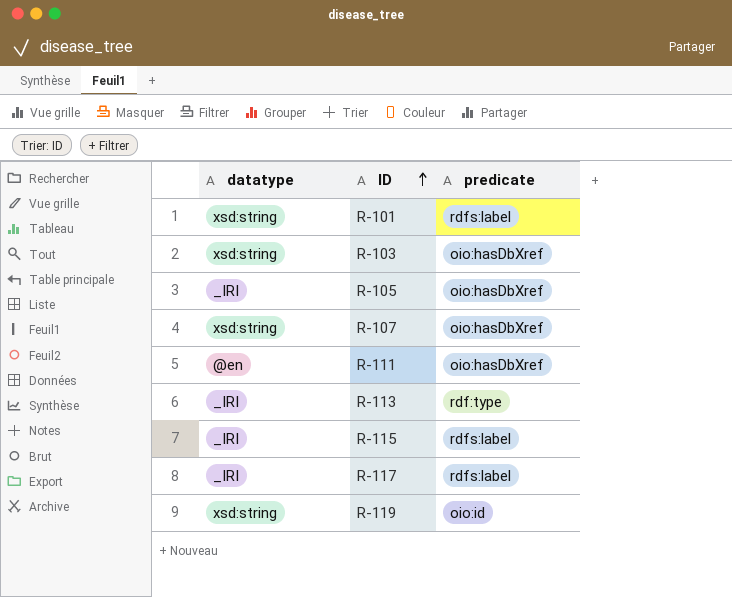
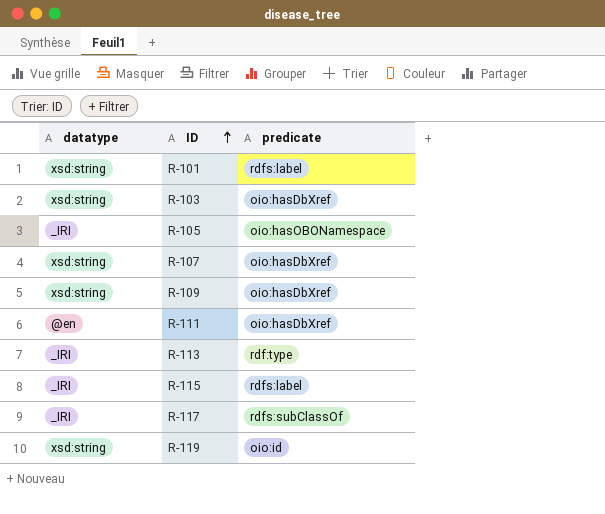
R-105 | predicate: oio:hasDbXref -> oio:hasOBONamespace
row R-109: none -> xsd:string | oio:hasDbXref
R-117 | predicate: rdfs:label -> rdfs:subClassOf

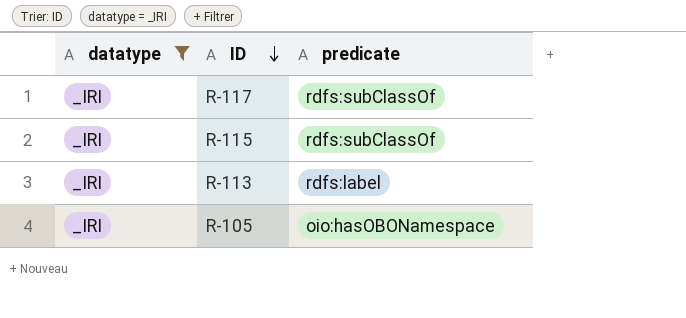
filter: none -> datatype = _IRI
row order: ID ascending -> ID descending
R-115 | predicate: rdfs:label -> rdfs:subClassOf
R-113 | predicate: rdf:type -> rdfs:label

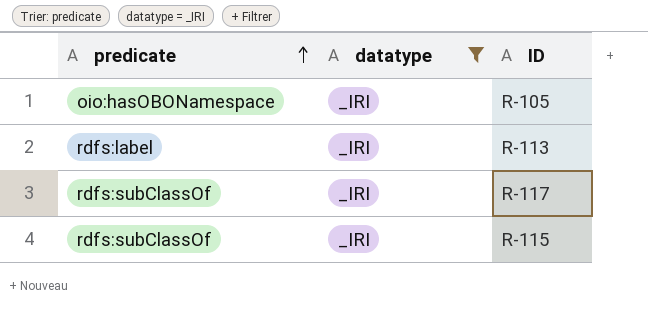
row order: ID descending -> predicate ascending
column predicate | position: 3 -> 1

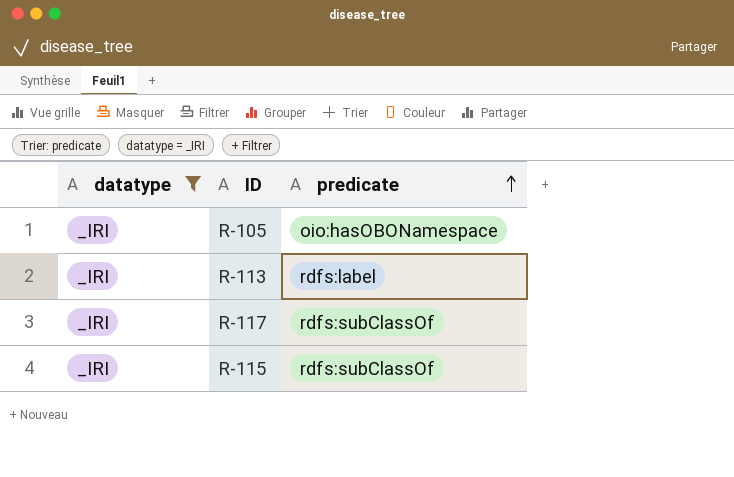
column predicate | position: 1 -> 3

